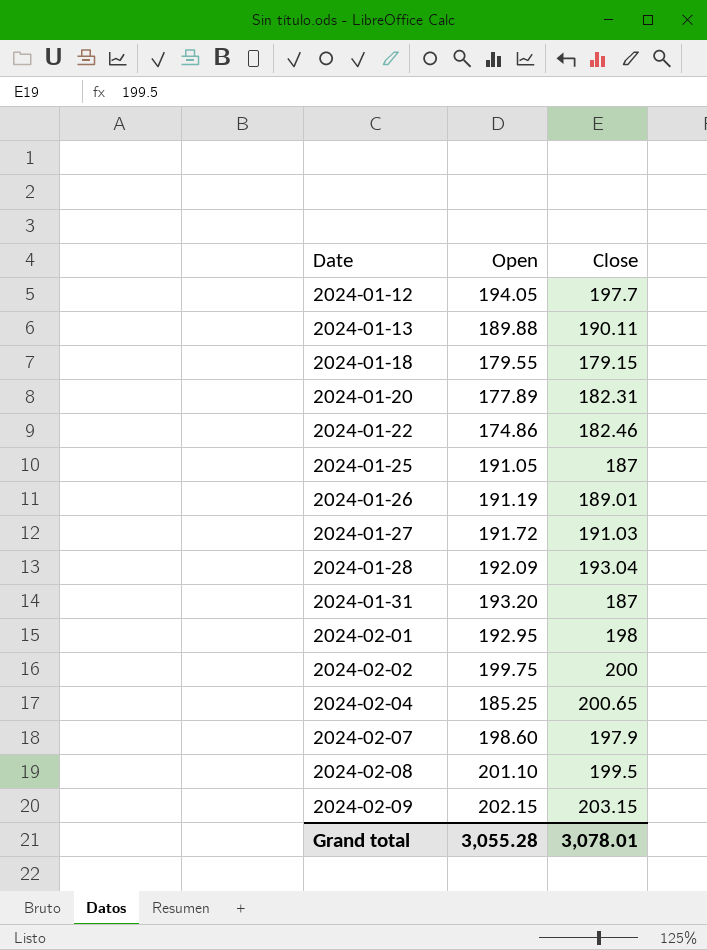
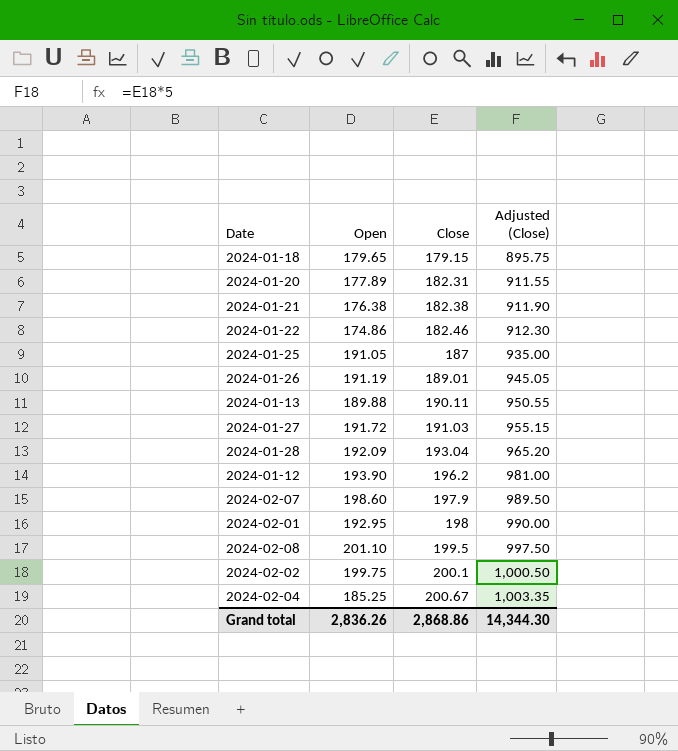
row order: Date ascending -> Close ascending
column Adjusted (Close) | formula: none -> [Close] * 5
row 2024-01-31: 193.20 | 187 -> none
row 2024-02-09: 202.15 | 203.15 -> none
2024-01-18 | Open: 179.55 -> 179.65
row 2024-01-21: none -> 176.38 | 182.38 | 911.90
2024-01-12 | Open: 194.05 -> 193.90
2024-01-12 | Close: 197.7 -> 196.2
2024-02-02 | Close: 200 -> 200.1
2024-02-04 | Close: 200.65 -> 200.67
Grand total | Open: 3,055.28 -> 2,836.26
Grand total | Close: 3,078.01 -> 2,868.86

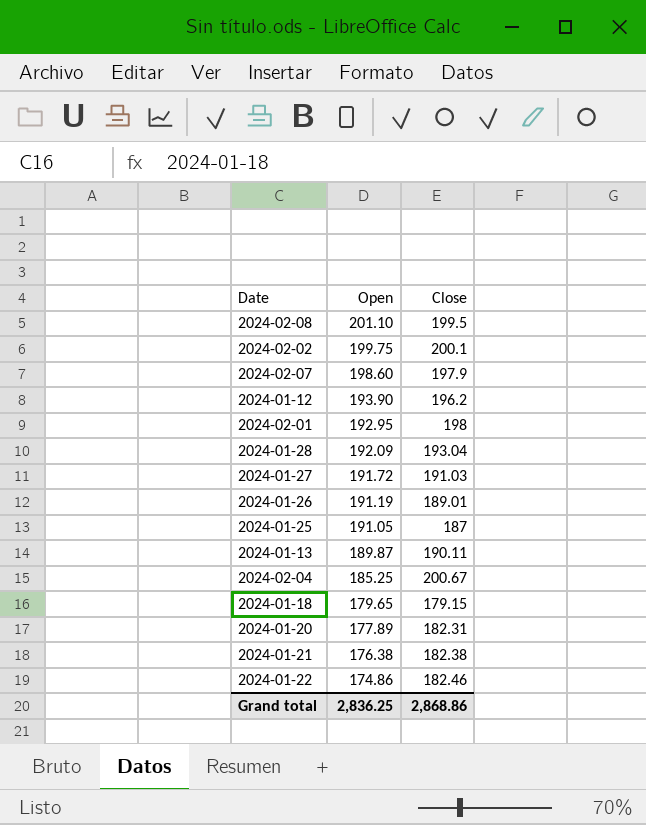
row order: Close ascending -> Open descending
column Adjusted (Close) | formula: [Close] * 5 -> none
2024-01-13 | Open: 189.88 -> 189.87
Grand total | Open: 2,836.26 -> 2,836.25

